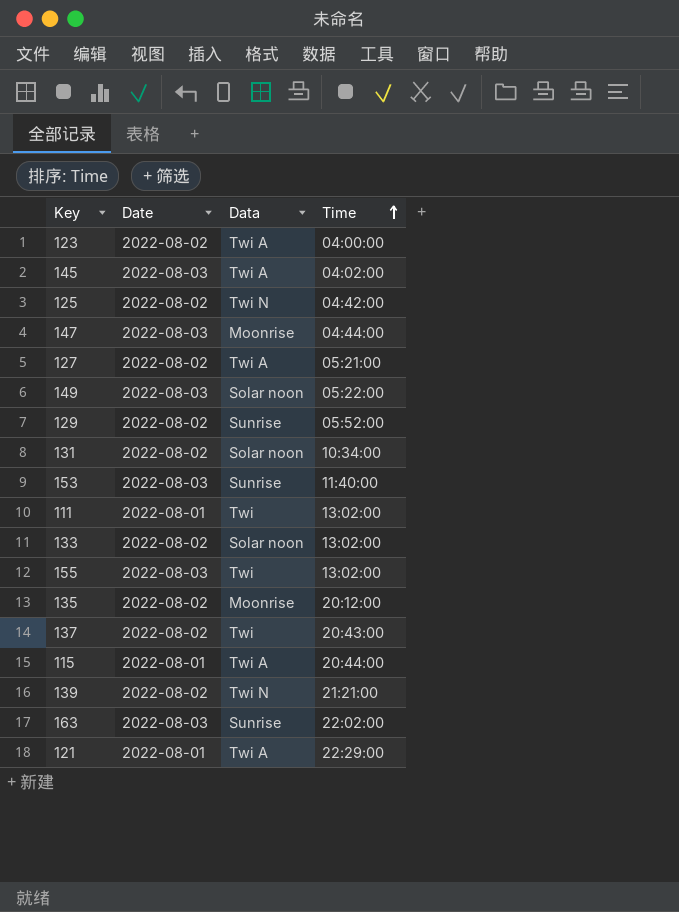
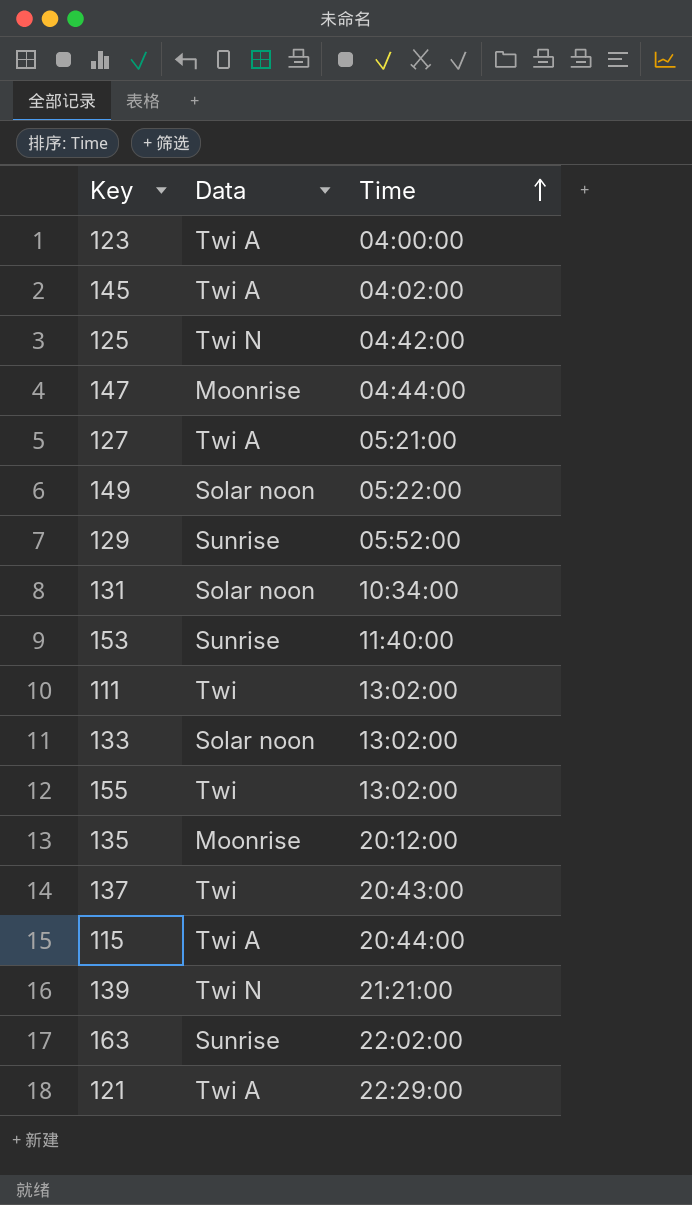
column Date | position: 2 -> none

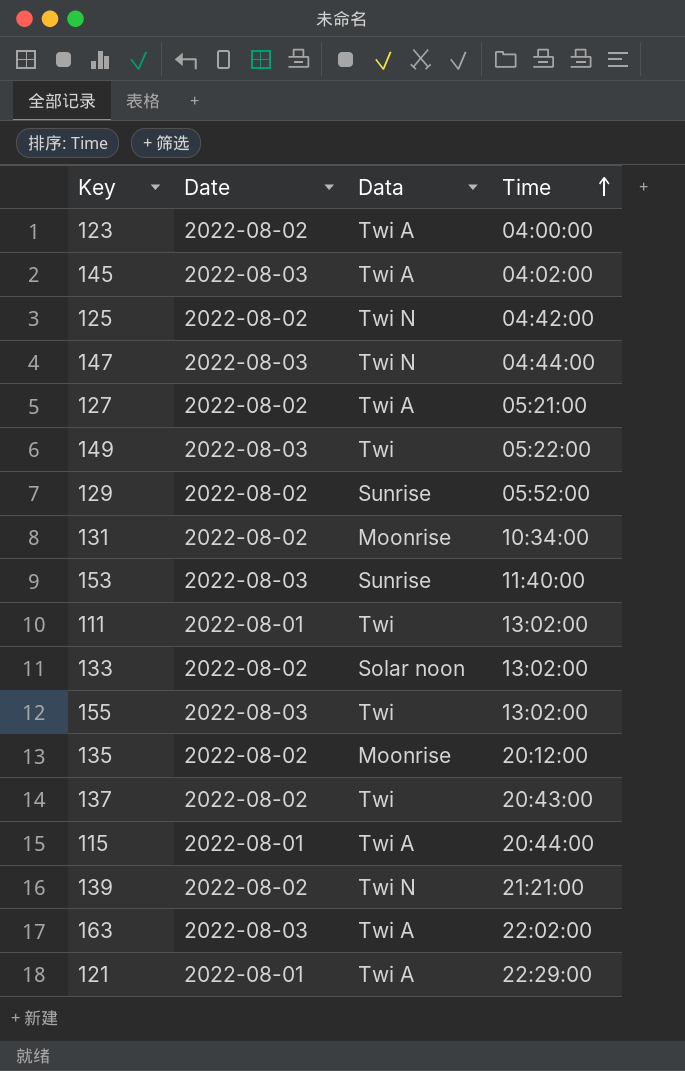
column Date | position: none -> 2
147 | Data: Moonrise -> Twi N
149 | Data: Solar noon -> Twi
131 | Data: Solar noon -> Moonrise
163 | Data: Sunrise -> Twi A

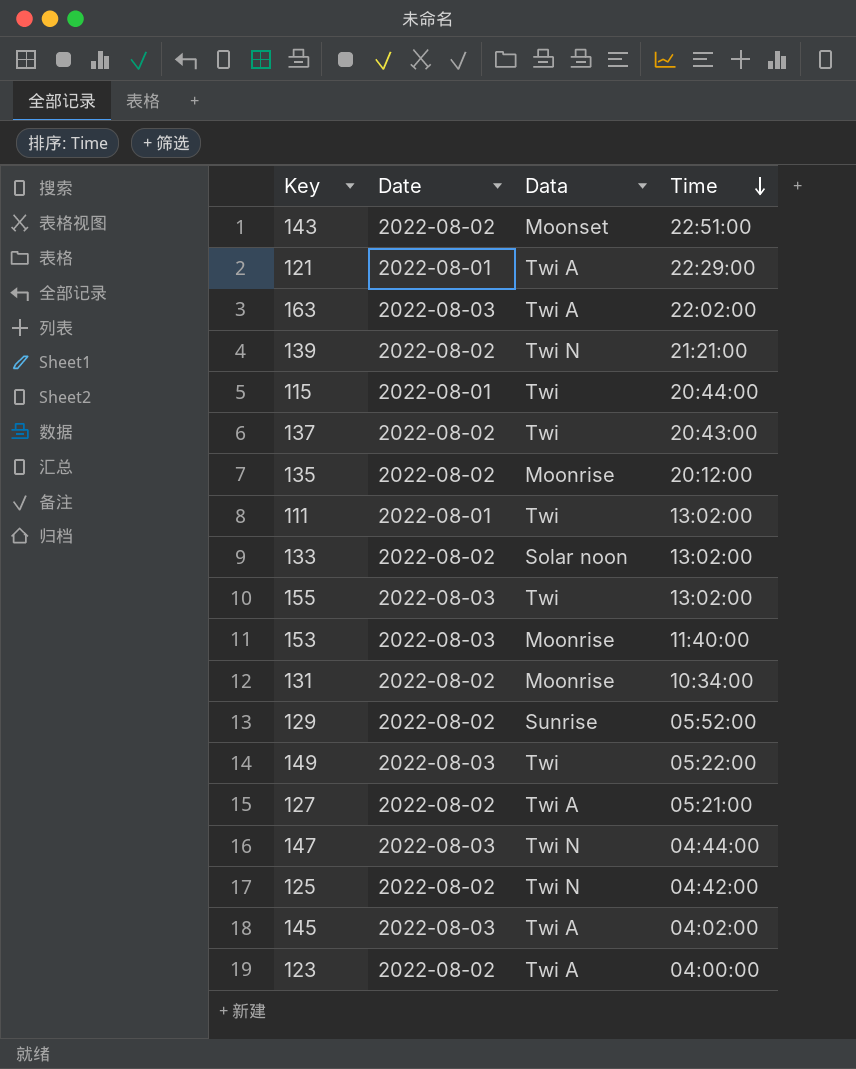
row order: Time ascending -> Time descending
row 143: none -> 2022-08-02 | Moonset | 22:51:00
115 | Data: Twi A -> Twi
153 | Data: Sunrise -> Moonrise

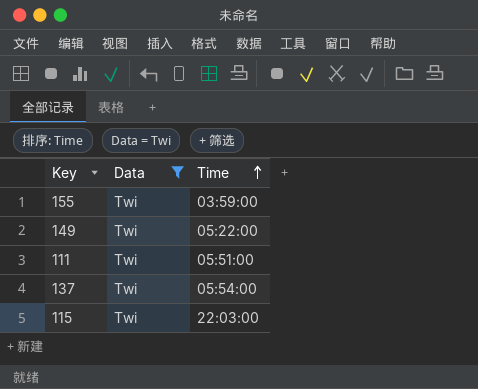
filter: none -> Data = Twi
row order: Time descending -> Time ascending
column Date | position: 2 -> none
155 | Time: 13:02:00 -> 03:59:00
111 | Time: 13:02:00 -> 05:51:00
137 | Time: 20:43:00 -> 05:54:00
115 | Time: 20:44:00 -> 22:03:00

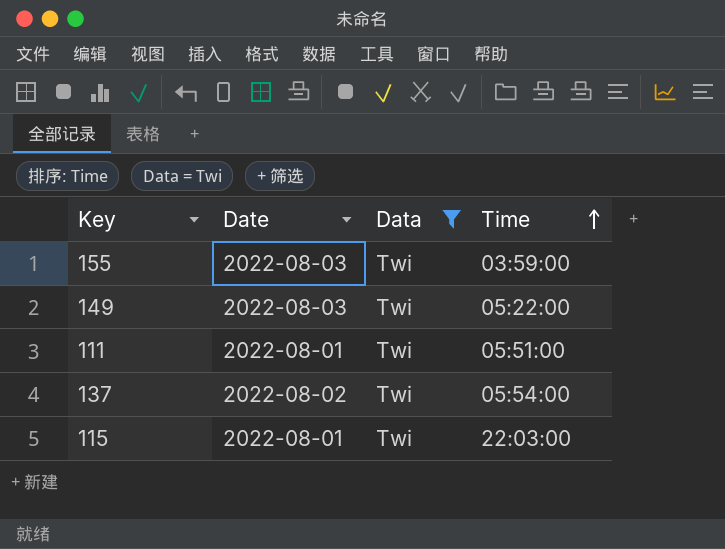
column Date | position: none -> 2

